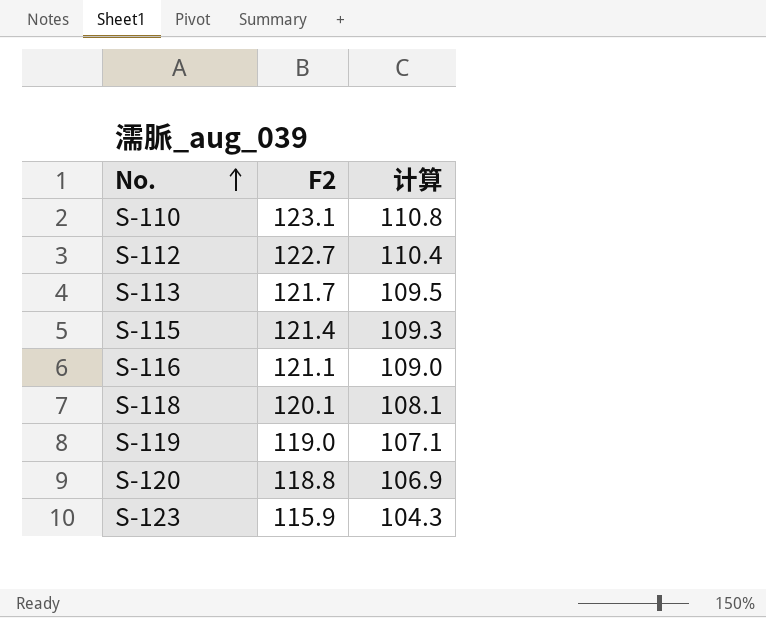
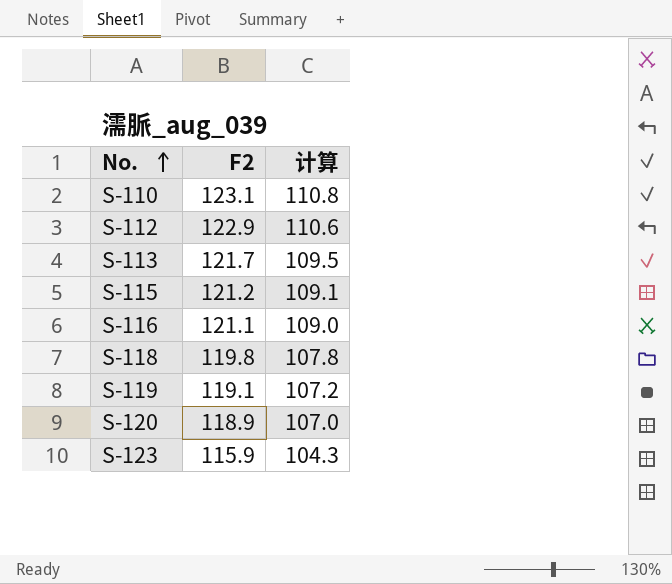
S-112 | F2: 122.7 -> 122.9
S-112 | 计算: 110.4 -> 110.6
S-115 | F2: 121.4 -> 121.2
S-115 | 计算: 109.3 -> 109.1
S-118 | F2: 120.1 -> 119.8
S-118 | 计算: 108.1 -> 107.8
S-119 | F2: 119.0 -> 119.1
S-119 | 计算: 107.1 -> 107.2
S-120 | F2: 118.8 -> 118.9
S-120 | 计算: 106.9 -> 107.0

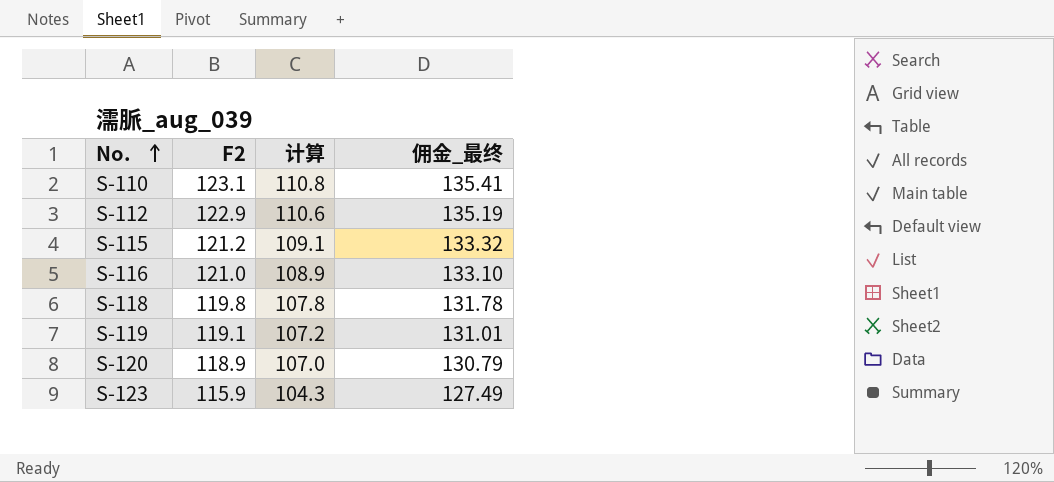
column 佣金_最终 | formula: none -> [F2] * 1.1
row S-113: 121.7 | 109.5 -> none
S-116 | F2: 121.1 -> 121.0
S-116 | 计算: 109.0 -> 108.9

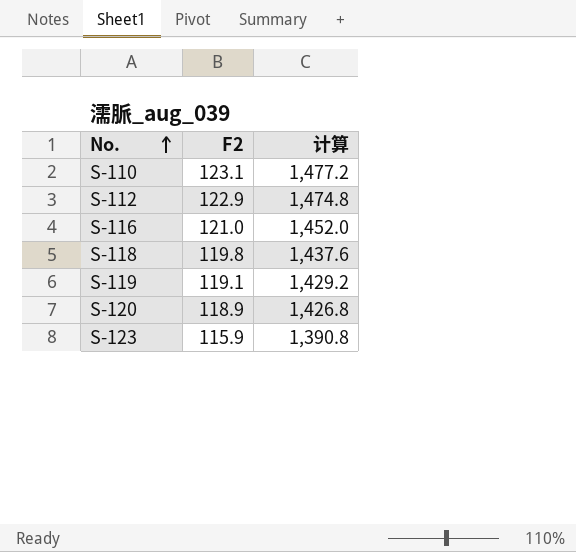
column 佣金_最终 | formula: [F2] * 1.1 -> none
column 计算 | formula: [F2] * 0.9 -> [F2] * 12
row S-115: 121.2 | 109.1 | 133.32 -> none

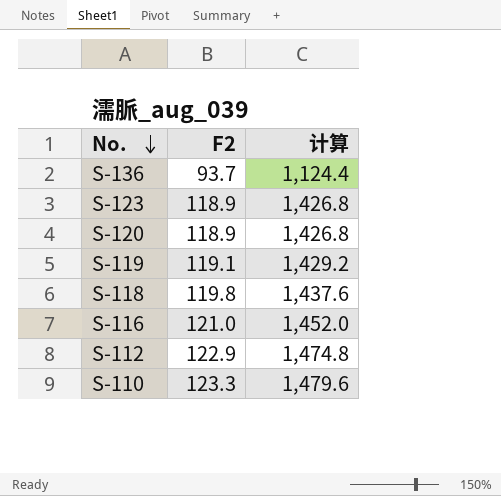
row order: No. ascending -> No. descending
row S-136: none -> 93.7 | 1,124.4
S-123 | F2: 115.9 -> 118.9
S-123 | 计算: 1,390.8 -> 1,426.8
S-110 | F2: 123.1 -> 123.3
S-110 | 计算: 1,477.2 -> 1,479.6

